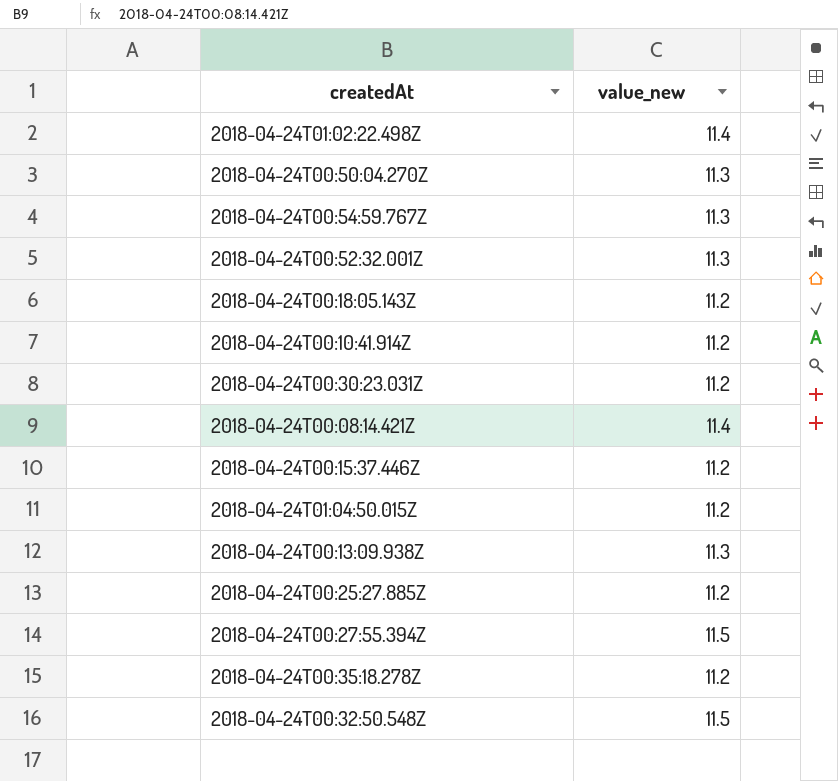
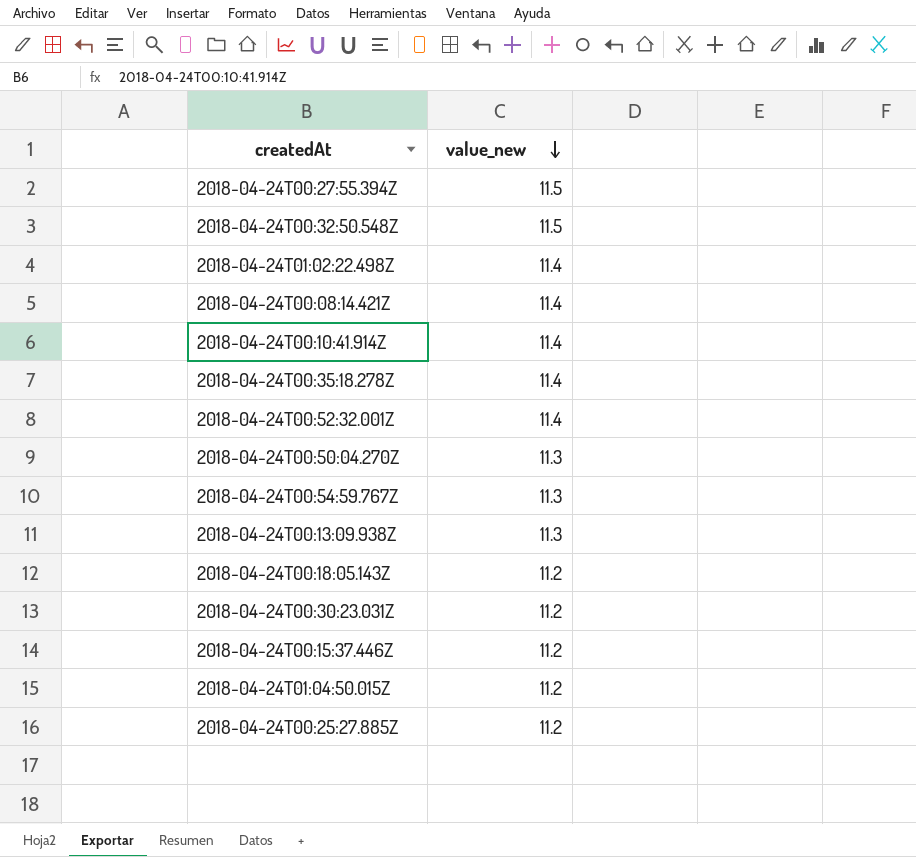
row order: none -> value_new descending
2018-04-24T00:10:41.914Z | value_new: 11.2 -> 11.4
2018-04-24T00:35:18.278Z | value_new: 11.2 -> 11.4
2018-04-24T00:52:32.001Z | value_new: 11.3 -> 11.4

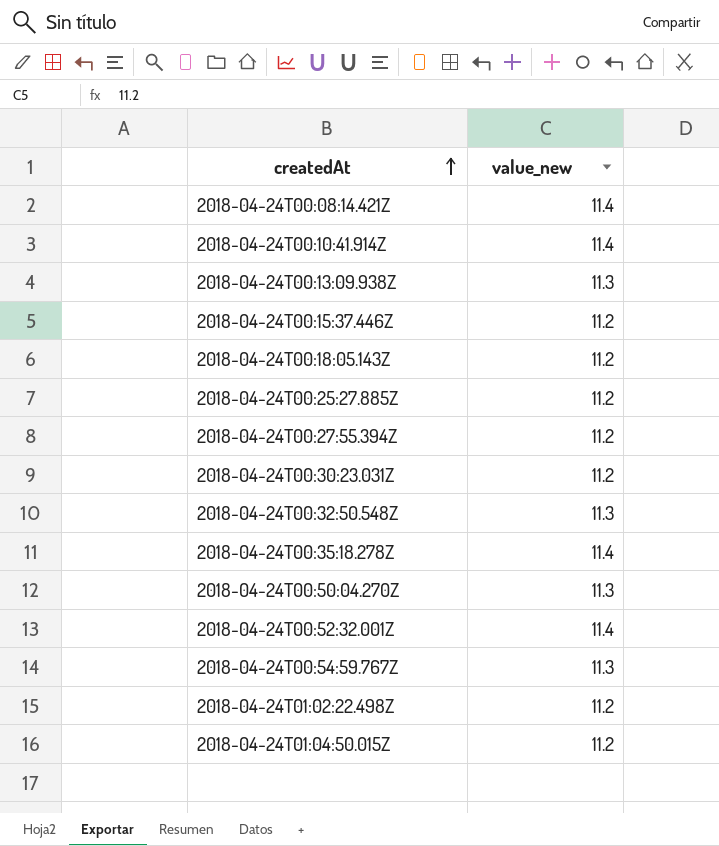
row order: value_new descending -> createdAt ascending
2018-04-24T00:27:55.394Z | value_new: 11.5 -> 11.2
2018-04-24T00:32:50.548Z | value_new: 11.5 -> 11.3
2018-04-24T01:02:22.498Z | value_new: 11.4 -> 11.2

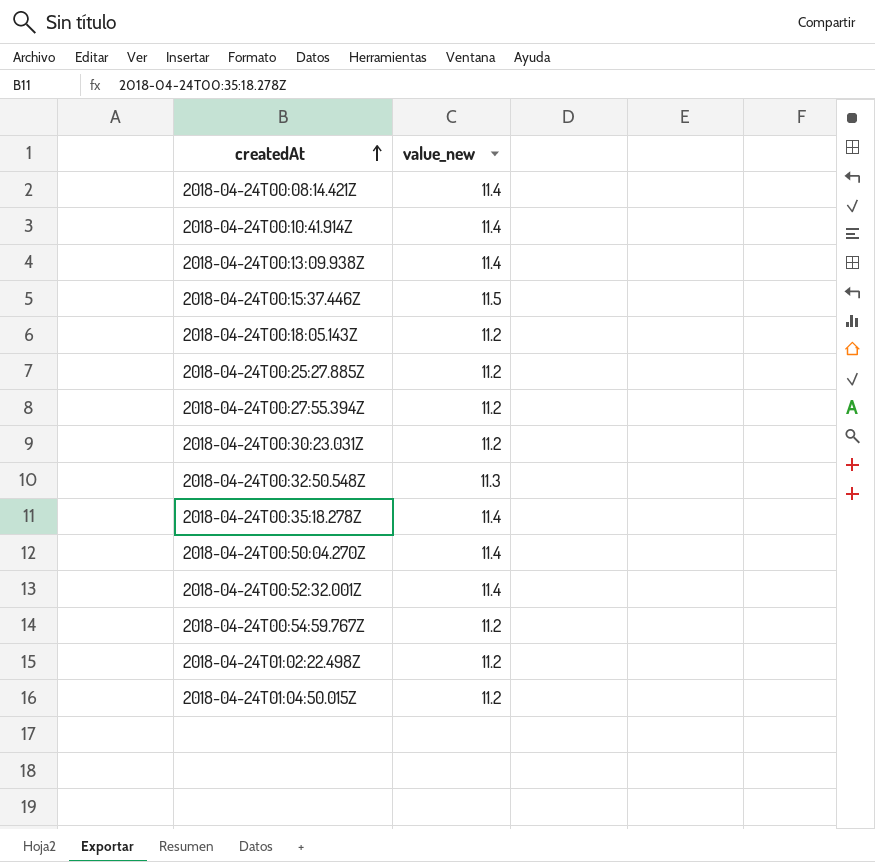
2018-04-24T00:13:09.938Z | value_new: 11.3 -> 11.4
2018-04-24T00:15:37.446Z | value_new: 11.2 -> 11.5
2018-04-24T00:50:04.270Z | value_new: 11.3 -> 11.4
2018-04-24T00:54:59.767Z | value_new: 11.3 -> 11.2

